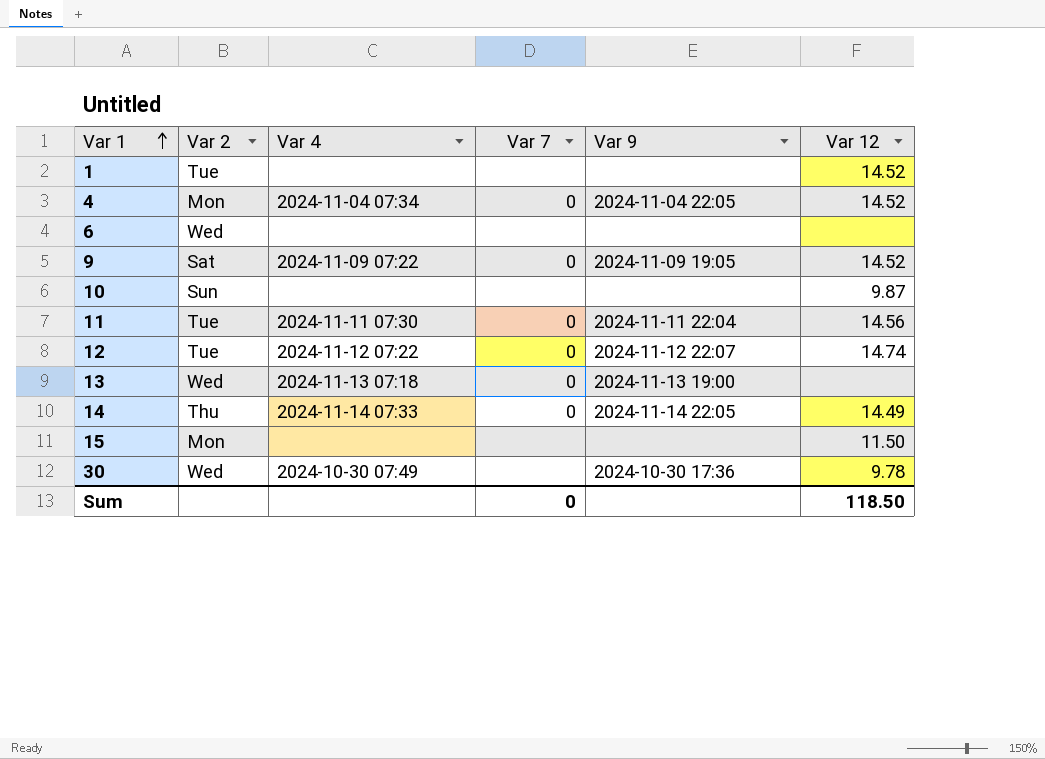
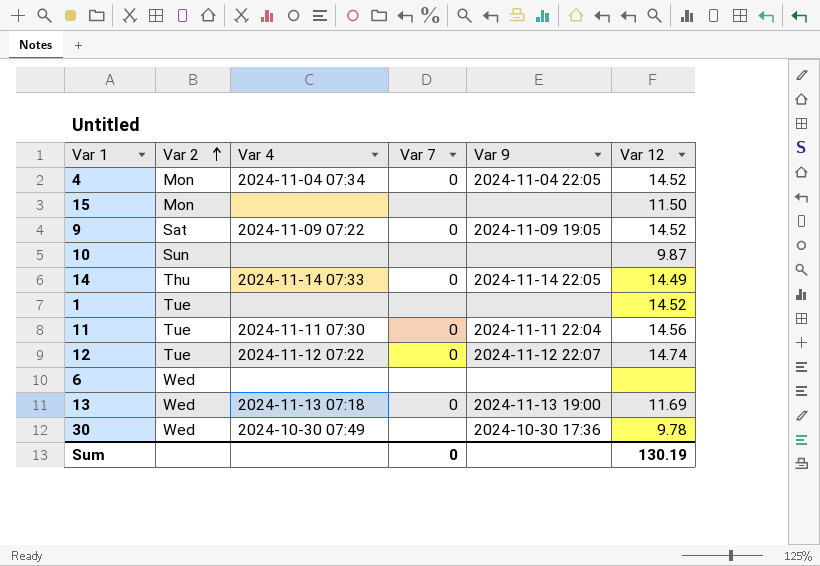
row order: Var 1 ascending -> Var 2 ascending
13 | Var 12: none -> 11.69
Sum | Var 12: 118.50 -> 130.19

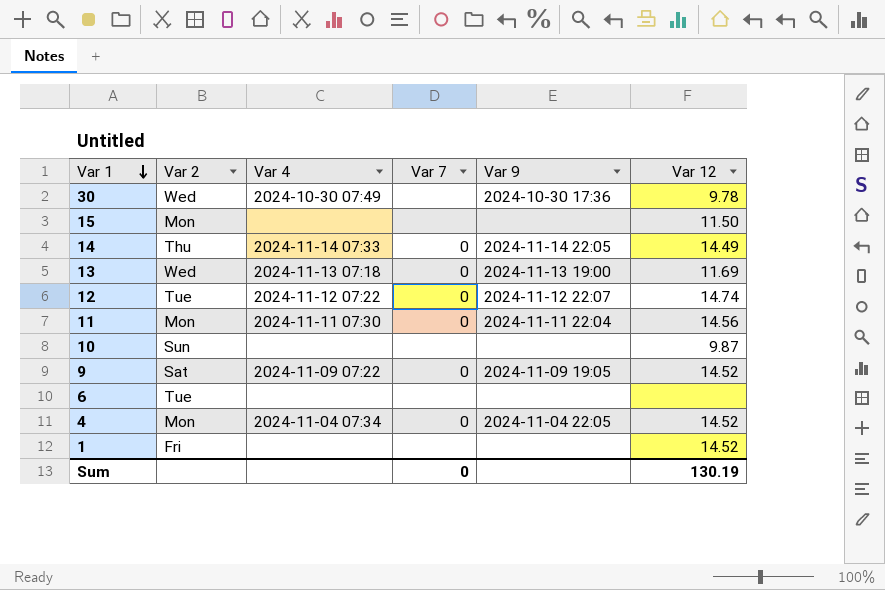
row order: Var 2 ascending -> Var 1 descending
11 | Var 2: Tue -> Mon
6 | Var 2: Wed -> Tue
1 | Var 2: Tue -> Fri

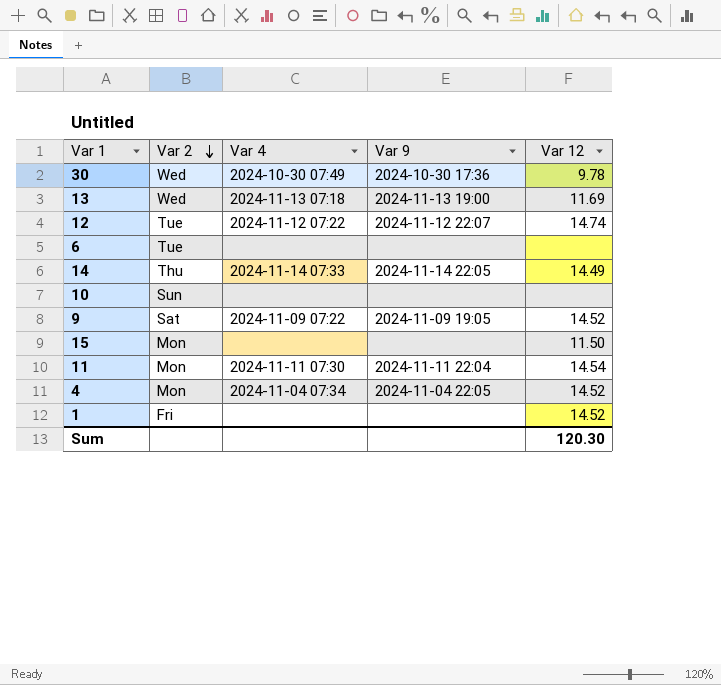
row order: Var 1 descending -> Var 2 descending
column Var 7 | position: 4 -> none
10 | Var 12: 9.87 -> none
11 | Var 12: 14.56 -> 14.54
Sum | Var 12: 130.19 -> 120.30

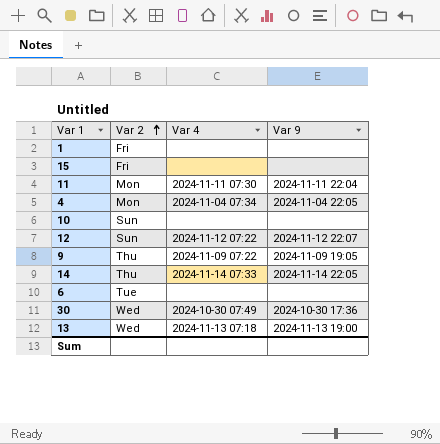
row order: Var 2 descending -> Var 2 ascending
column Var 12 | position: 5 -> none
15 | Var 2: Mon -> Fri
12 | Var 2: Tue -> Sun
9 | Var 2: Sat -> Thu

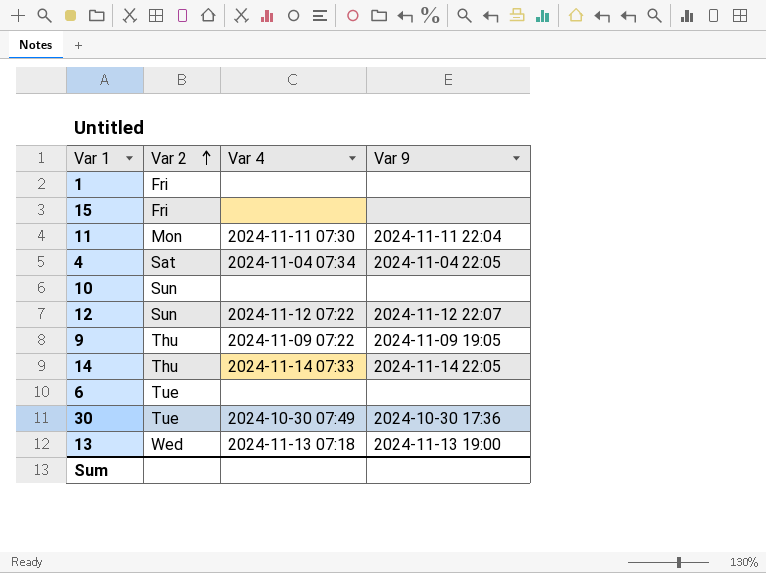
4 | Var 2: Mon -> Sat
30 | Var 2: Wed -> Tue

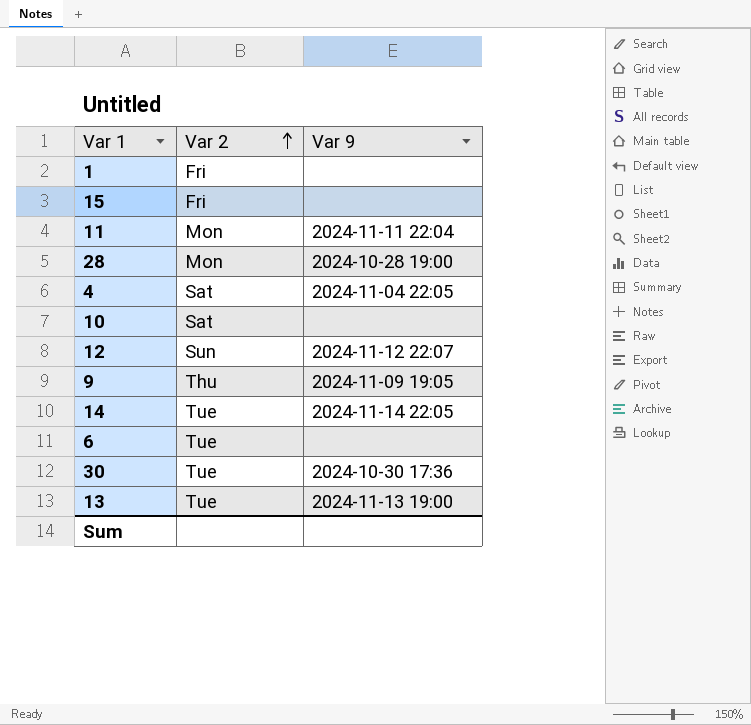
column Var 4 | position: 3 -> none
row 28: none -> Mon | 2024-10-28 19:00
10 | Var 2: Sun -> Sat
14 | Var 2: Thu -> Tue
13 | Var 2: Wed -> Tue

